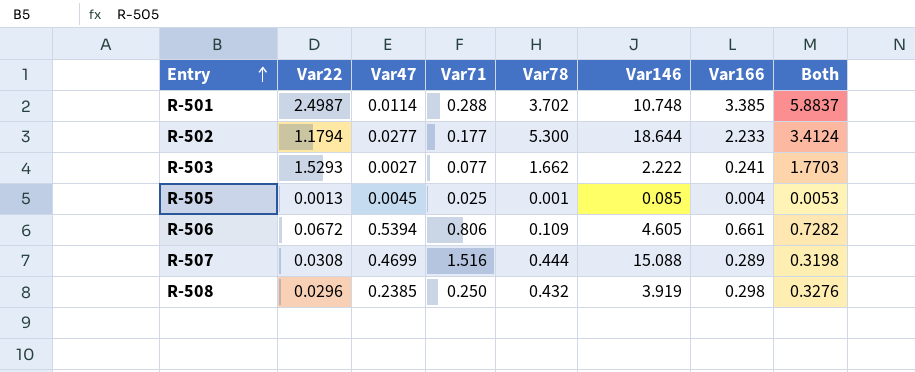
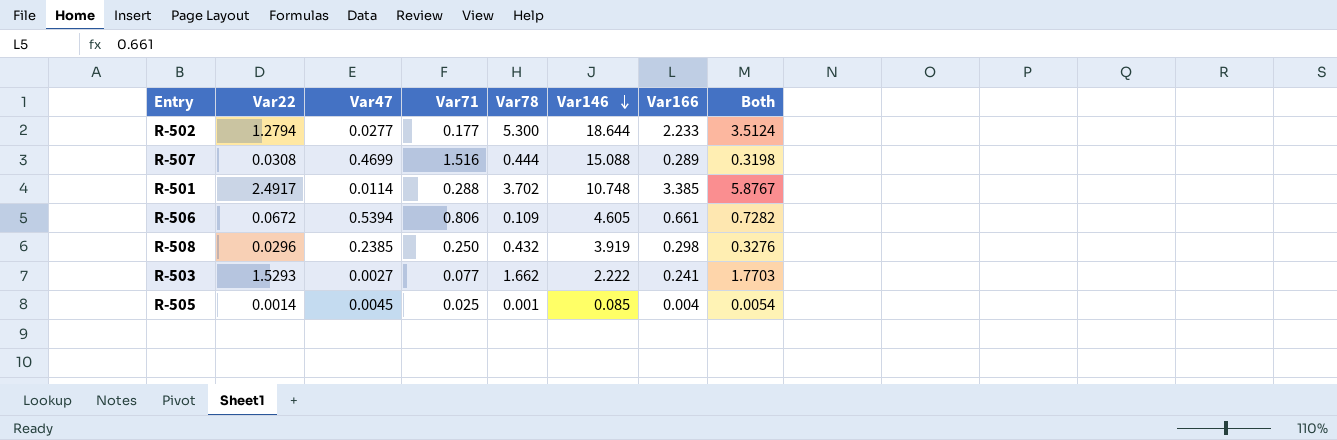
row order: Entry ascending -> Var146 descending
R-502 | Var22: 1.1794 -> 1.2794
R-502 | Both: 3.4124 -> 3.5124
R-501 | Var22: 2.4987 -> 2.4917
R-501 | Both: 5.8837 -> 5.8767
R-505 | Var22: 0.0013 -> 0.0014
R-505 | Both: 0.0053 -> 0.0054

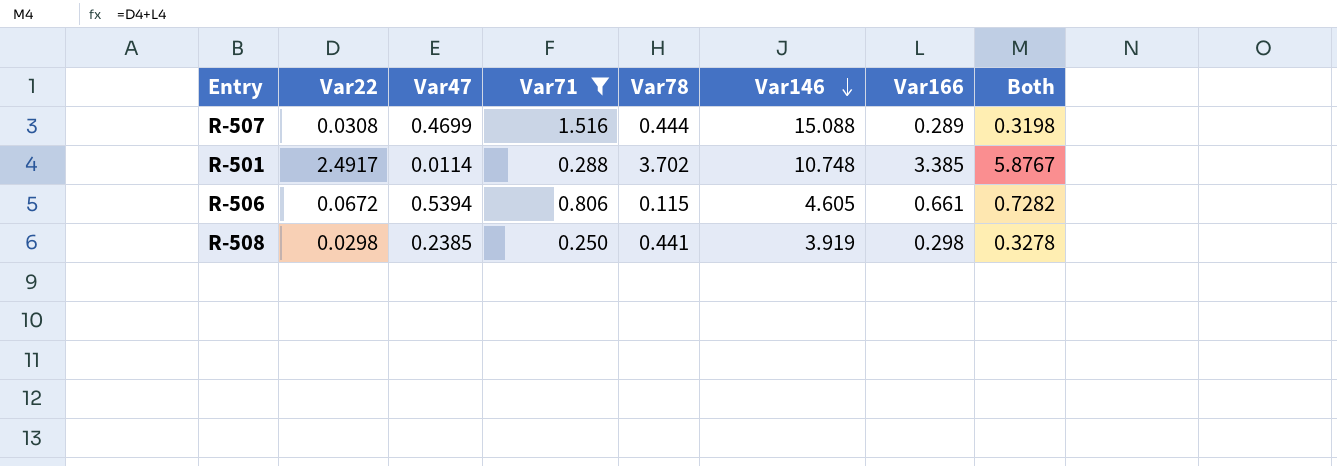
filter: none -> Var71 >= 0.250
R-506 | Var78: 0.109 -> 0.115
R-508 | Var22: 0.0296 -> 0.0298
R-508 | Var78: 0.432 -> 0.441
R-508 | Both: 0.3276 -> 0.3278

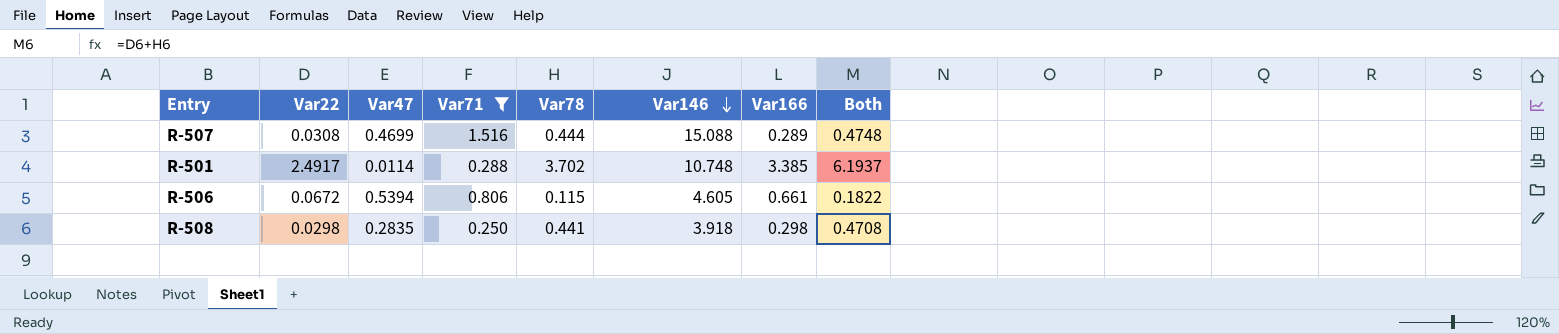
column Both | formula: [Var22] + [Var166] -> [Var22] + [Var78]
R-508 | Var47: 0.2385 -> 0.2835
R-508 | Var146: 3.919 -> 3.918

